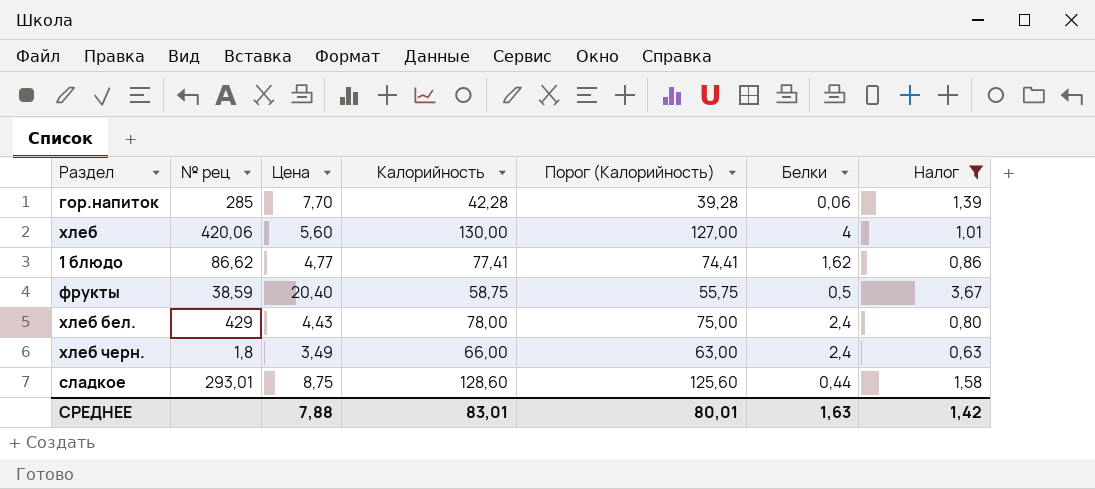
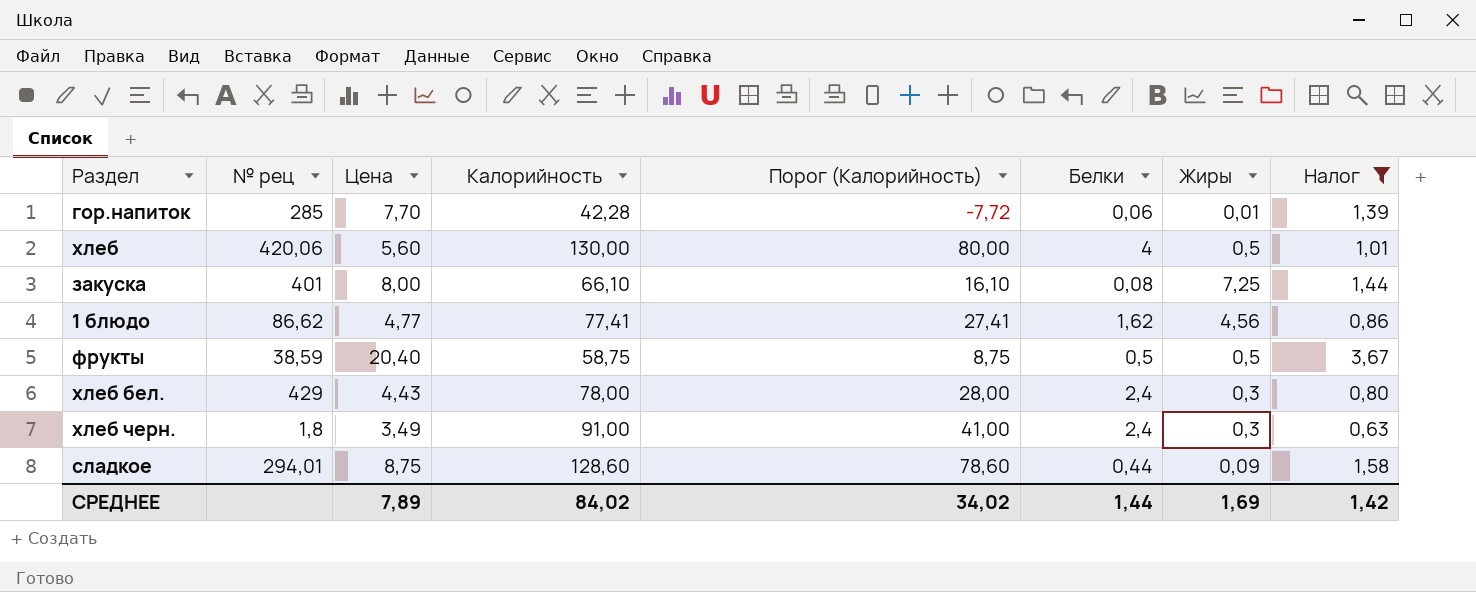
column Порог (Калорийность) | formula: [Калорийность] - 3 -> [Калорийность] - 50
column Жиры | position: none -> 7
row закуска: none -> 401 | 8,00 | 66,10 | 16,10 | 0,08 | 7,25 | 1,44
хлеб черн. | Калорийность: 66,00 -> 91,00
сладкое | № рец: 293,01 -> 294,01
СРЕДНЕЕ | Цена: 7,88 -> 7,89
СРЕДНЕЕ | Калорийность: 83,01 -> 84,02
СРЕДНЕЕ | Порог (Калорийность): 80,01 -> 34,02
СРЕДНЕЕ | Белки: 1,63 -> 1,44

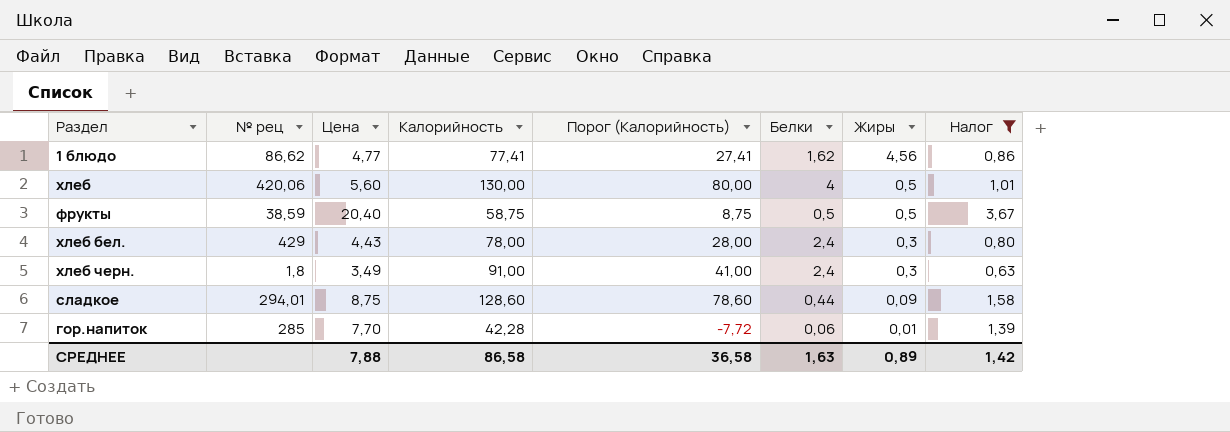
row order: none -> Жиры descending
row закуска: 401 | 8,00 | 66,10 | 16,10 | 0,08 | 7,25 | 1,44 -> none
СРЕДНЕЕ | Цена: 7,89 -> 7,88
СРЕДНЕЕ | Калорийность: 84,02 -> 86,58
СРЕДНЕЕ | Порог (Калорийность): 34,02 -> 36,58
СРЕДНЕЕ | Белки: 1,44 -> 1,63
СРЕДНЕЕ | Жиры: 1,69 -> 0,89

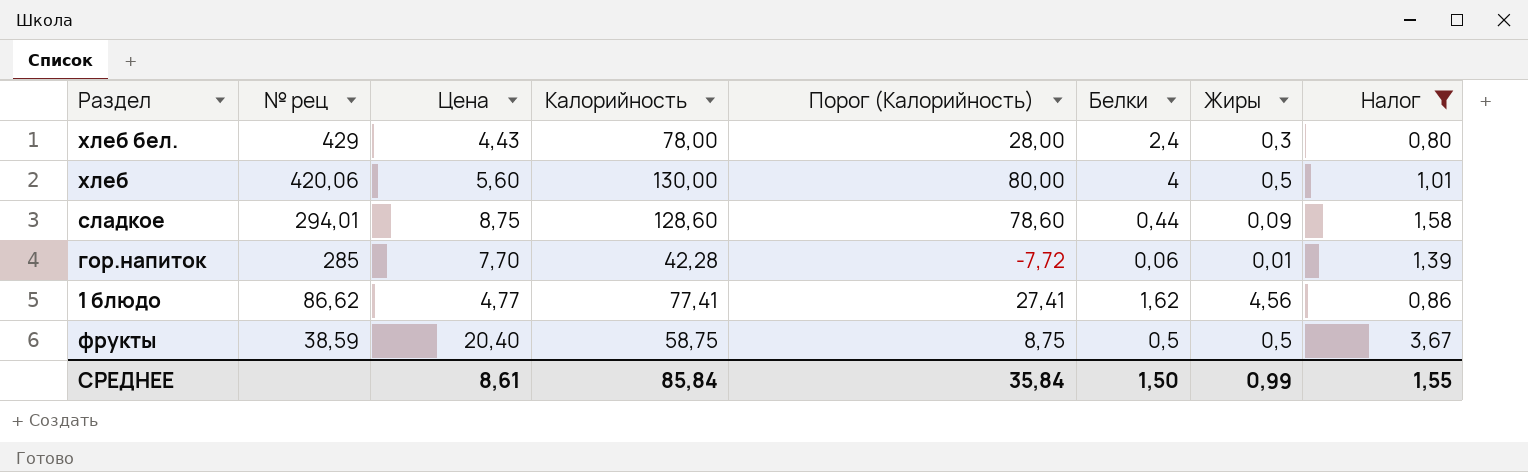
row order: Жиры descending -> № рец descending
row хлеб черн.: 1,8 | 3,49 | 91,00 | 41,00 | 2,4 | 0,3 | 0,63 -> none
СРЕДНЕЕ | Цена: 7,88 -> 8,61
СРЕДНЕЕ | Калорийность: 86,58 -> 85,84
СРЕДНЕЕ | Порог (Калорийность): 36,58 -> 35,84
СРЕДНЕЕ | Белки: 1,63 -> 1,50
СРЕДНЕЕ | Жиры: 0,89 -> 0,99
СРЕДНЕЕ | Налог: 1,42 -> 1,55

